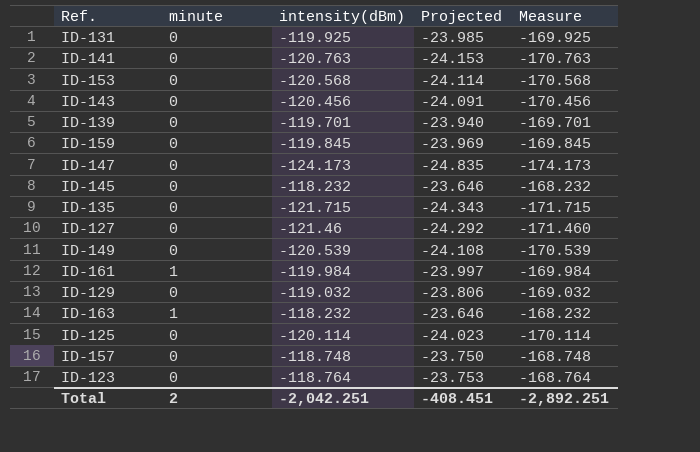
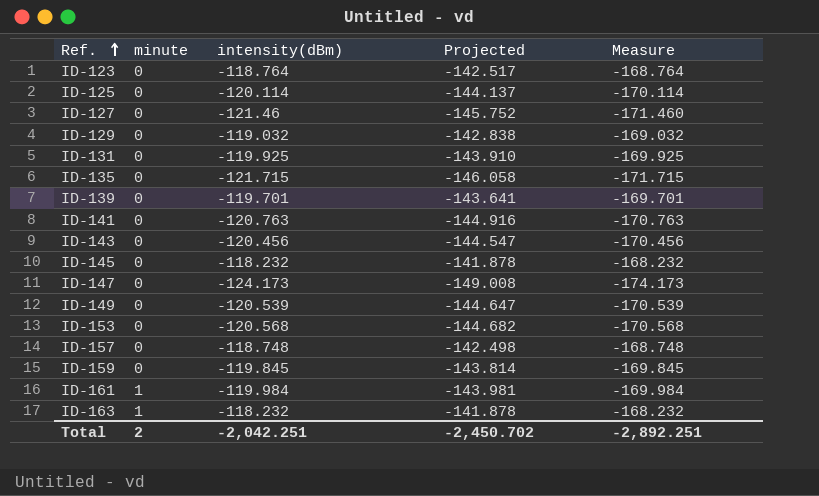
row order: none -> Ref. ascending
column Projected | formula: [intensity(dBm)] * 0.2 -> [intensity(dBm)] * 1.2
Total | Projected: -408.451 -> -2,450.702

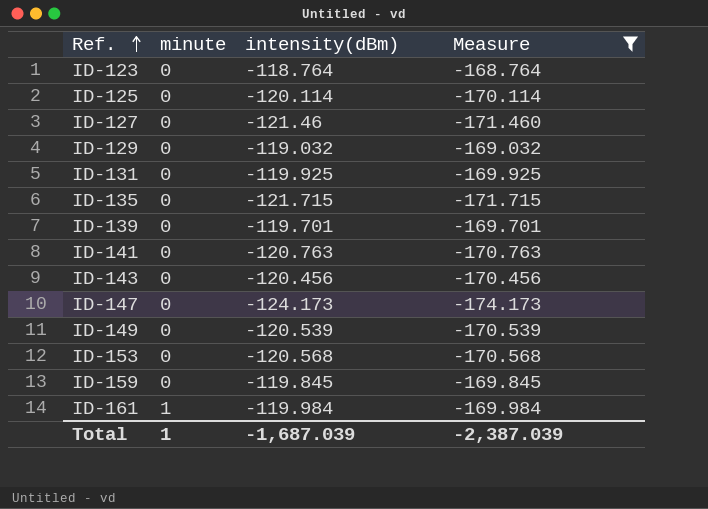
filter: none -> Measure <= -168.764
column Projected | formula: [intensity(dBm)] * 1.2 -> none
Total | minute: 2 -> 1
Total | intensity(dBm): -2,042.251 -> -1,687.039
Total | Measure: -2,892.251 -> -2,387.039

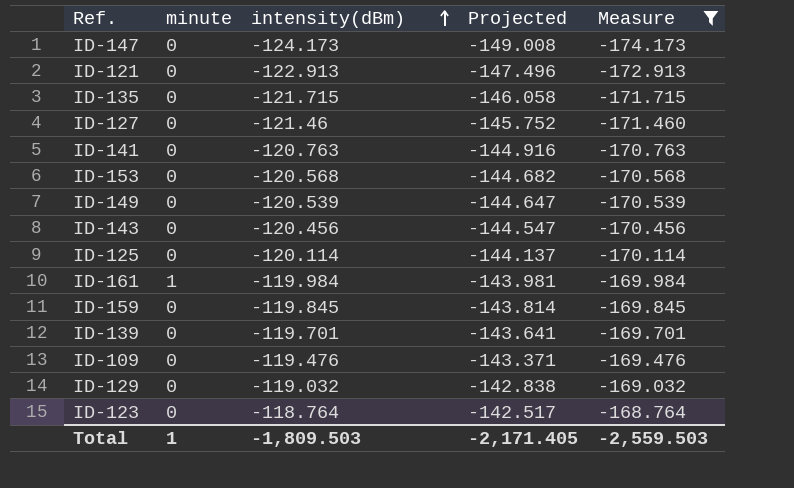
row order: Ref. ascending -> intensity(dBm) ascending
column Projected | formula: none -> [intensity(dBm)] * 1.2
row ID-131: 0 | -119.925 | -169.925 -> none
row ID-121: none -> 0 | -122.913 | -147.496 | -172.913
row ID-109: none -> 0 | -119.476 | -143.371 | -169.476
Total | intensity(dBm): -1,687.039 -> -1,809.503
Total | Measure: -2,387.039 -> -2,559.503

